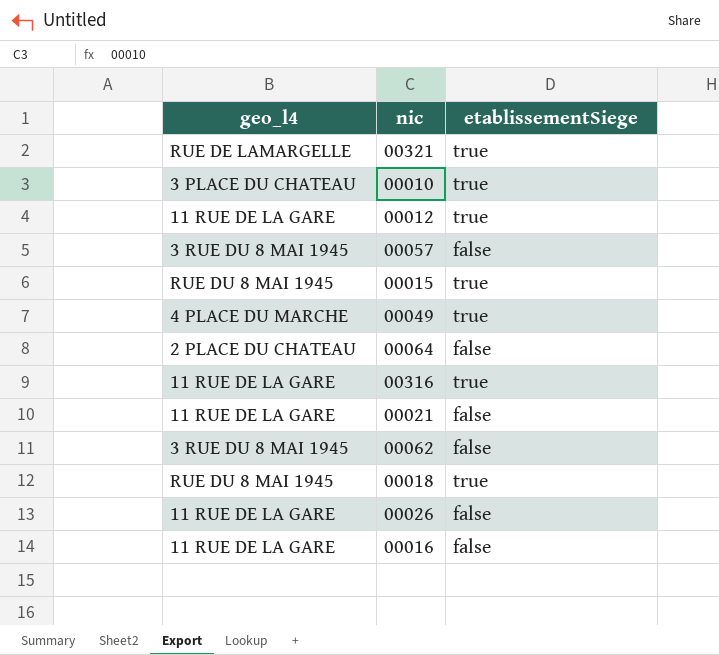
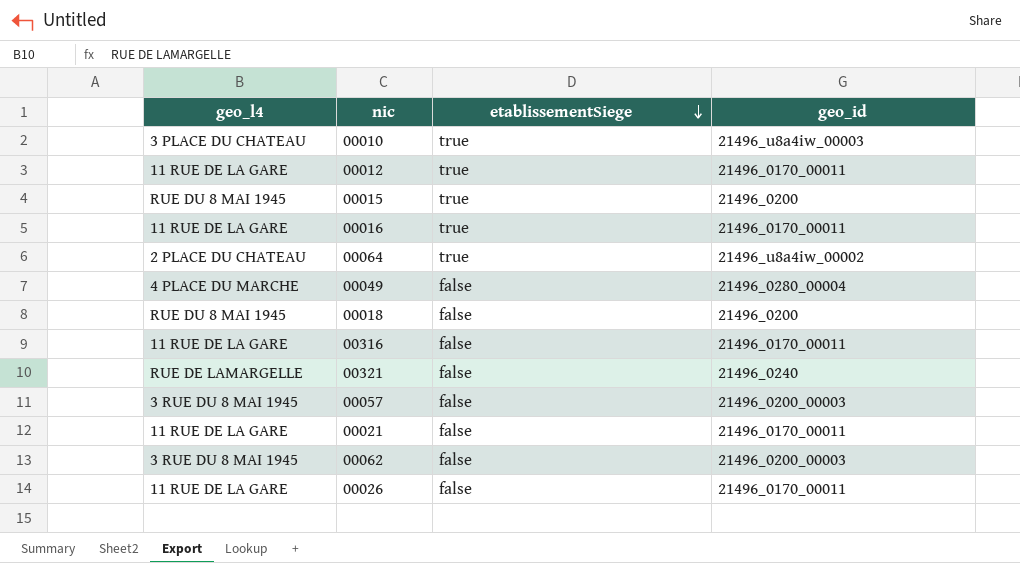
row order: none -> etablissementSiege descending
column geo_id | position: none -> 4
00016 | etablissementSiege: false -> true
00064 | etablissementSiege: false -> true
00049 | etablissementSiege: true -> false
00018 | etablissementSiege: true -> false
00316 | etablissementSiege: true -> false
00321 | etablissementSiege: true -> false

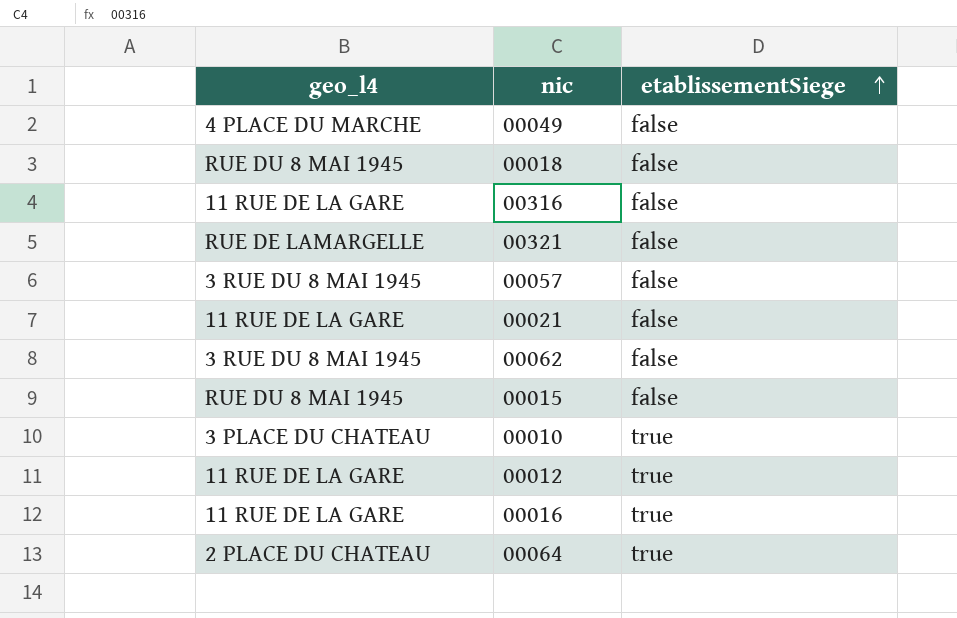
row order: etablissementSiege descending -> etablissementSiege ascending
column geo_id | position: 4 -> none
row 00026: 11 RUE DE LA GARE | false | 21496_0170_00011 -> none
00015 | etablissementSiege: true -> false

